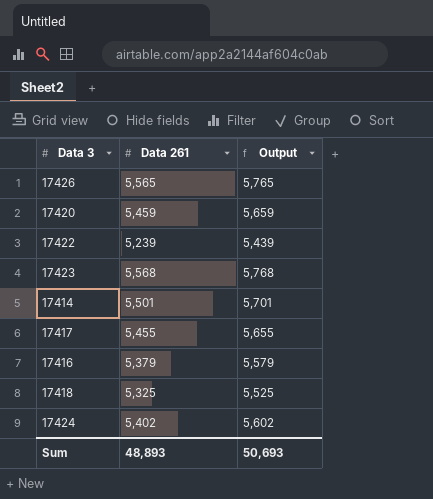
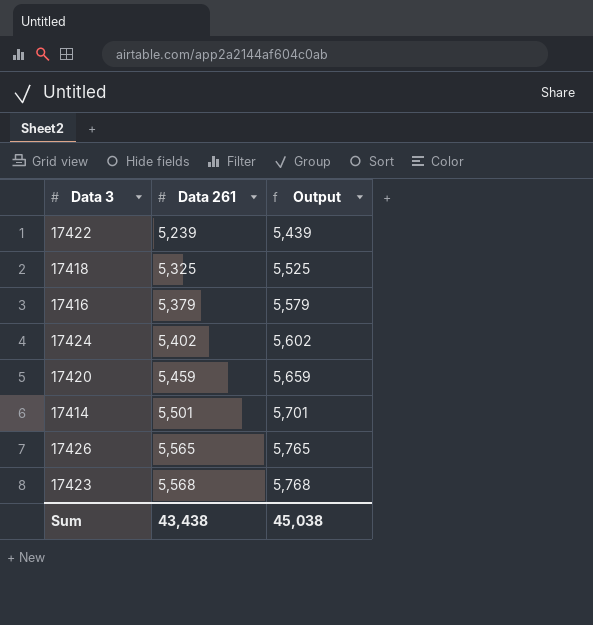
row order: none -> Data 261 ascending
row 17417: 5,455 | 5,655 -> none
Sum | Data 261: 48,893 -> 43,438
Sum | Output: 50,693 -> 45,038

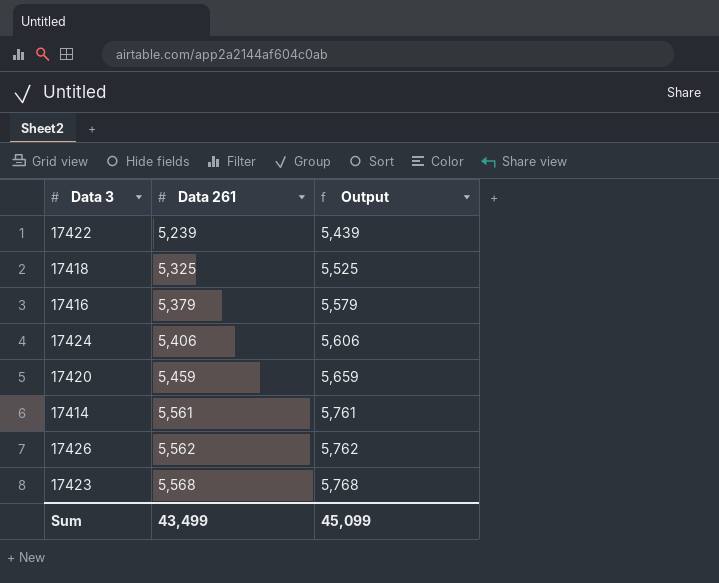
17424 | Data 261: 5,402 -> 5,406
17424 | Output: 5,602 -> 5,606
17414 | Data 261: 5,501 -> 5,561
17414 | Output: 5,701 -> 5,761
17426 | Data 261: 5,565 -> 5,562
17426 | Output: 5,765 -> 5,762
Sum | Data 261: 43,438 -> 43,499
Sum | Output: 45,038 -> 45,099

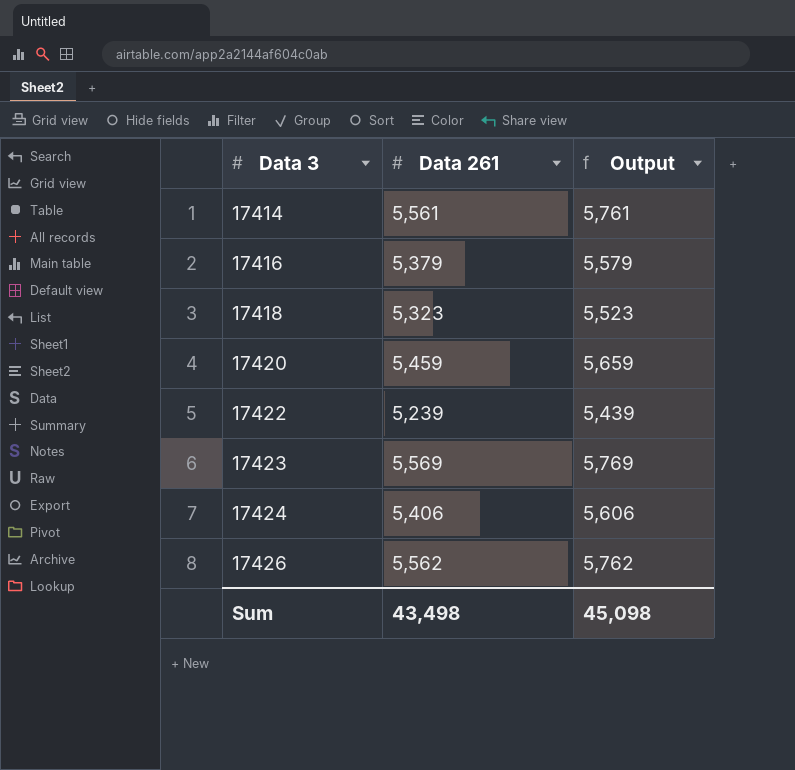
row order: Data 261 ascending -> Data 3 ascending
17418 | Data 261: 5,325 -> 5,323
17418 | Output: 5,525 -> 5,523
17423 | Data 261: 5,568 -> 5,569
17423 | Output: 5,768 -> 5,769
Sum | Data 261: 43,499 -> 43,498
Sum | Output: 45,099 -> 45,098

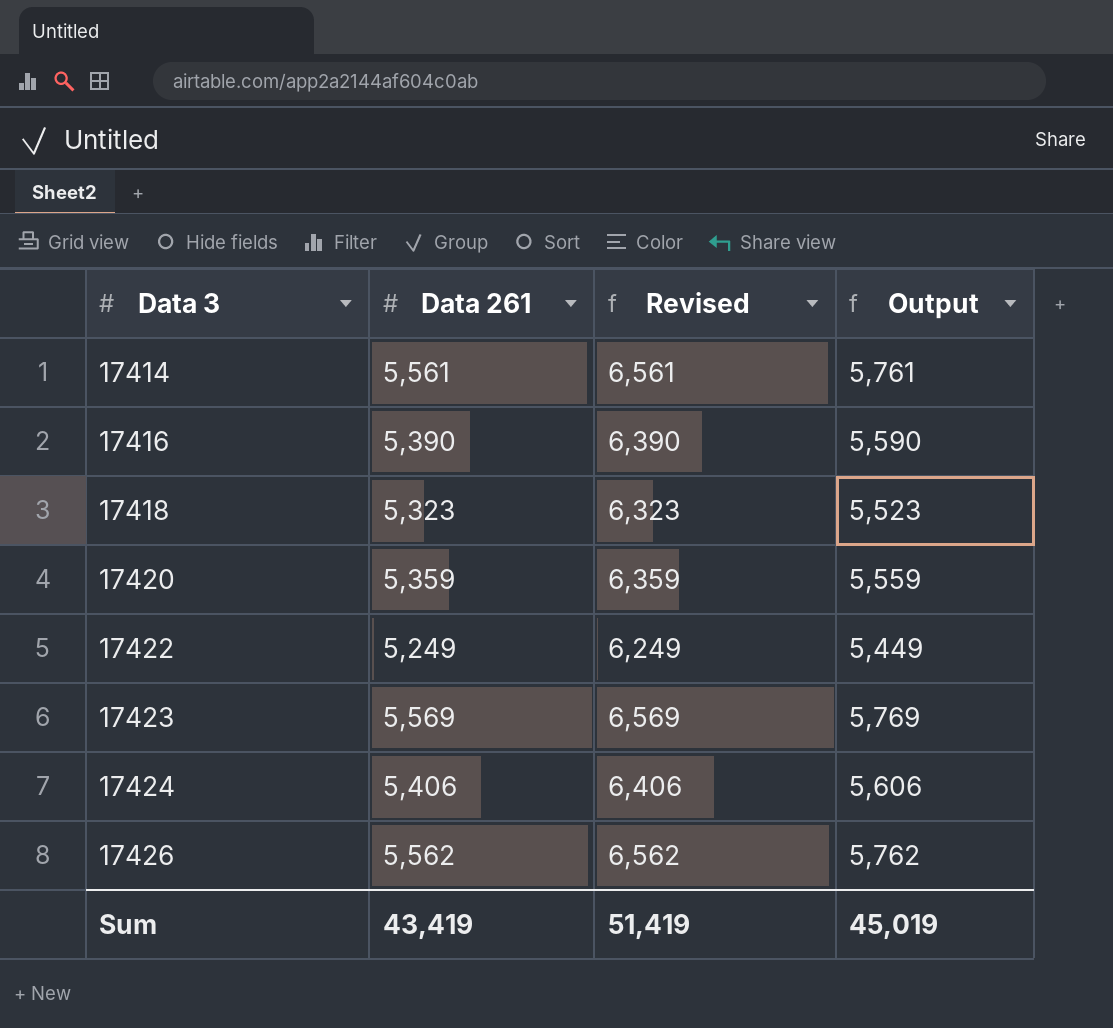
column Revised | formula: none -> [Data 261] + 1000
17416 | Data 261: 5,379 -> 5,390
17416 | Output: 5,579 -> 5,590
17420 | Data 261: 5,459 -> 5,359
17420 | Output: 5,659 -> 5,559
17422 | Data 261: 5,239 -> 5,249
17422 | Output: 5,439 -> 5,449
Sum | Data 261: 43,498 -> 43,419
Sum | Output: 45,098 -> 45,019

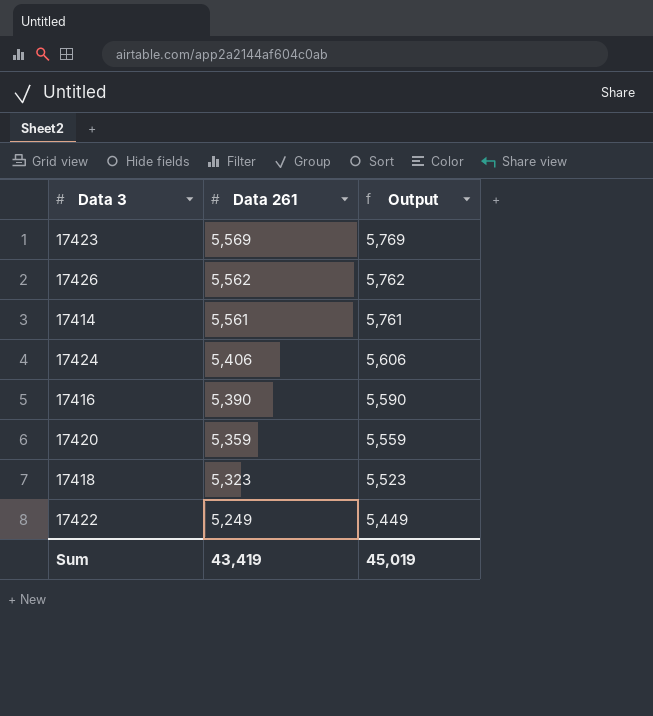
row order: Data 3 ascending -> Data 261 descending
column Revised | formula: [Data 261] + 1000 -> none

